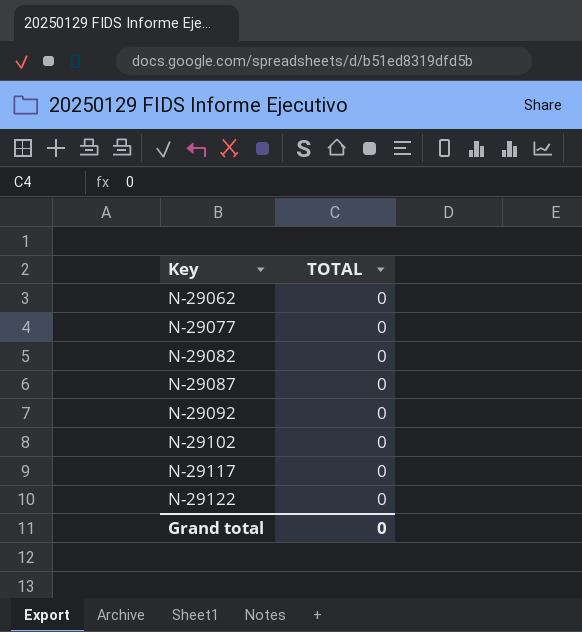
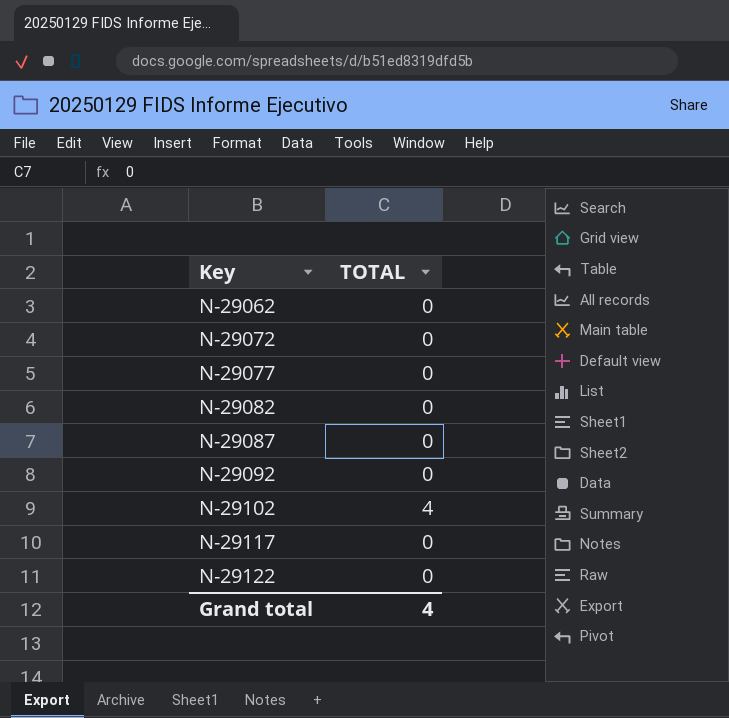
row N-29072: none -> 0
N-29102 | TOTAL: 0 -> 4
Grand total | TOTAL: 0 -> 4

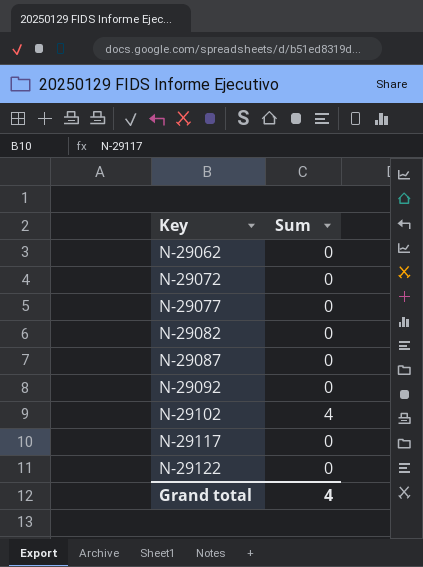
column name: TOTAL -> Sum

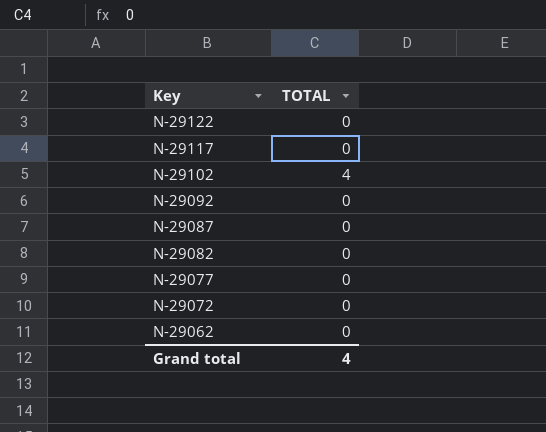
row order: Key ascending -> Key descending
column name: Sum -> TOTAL

